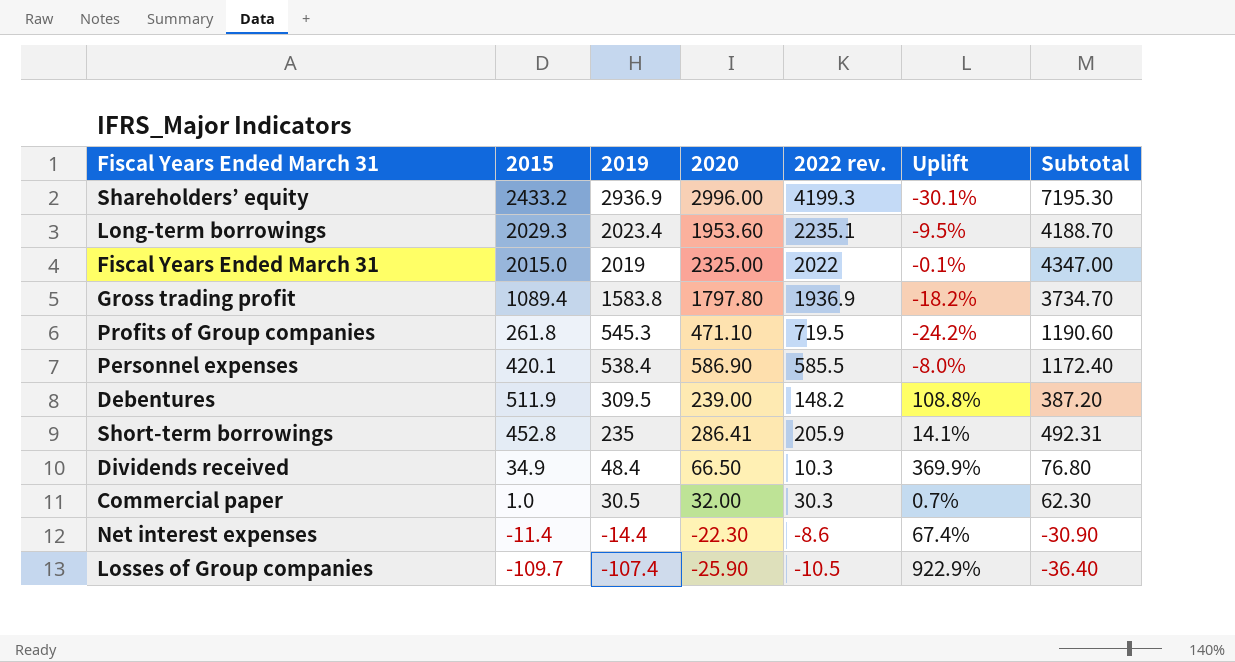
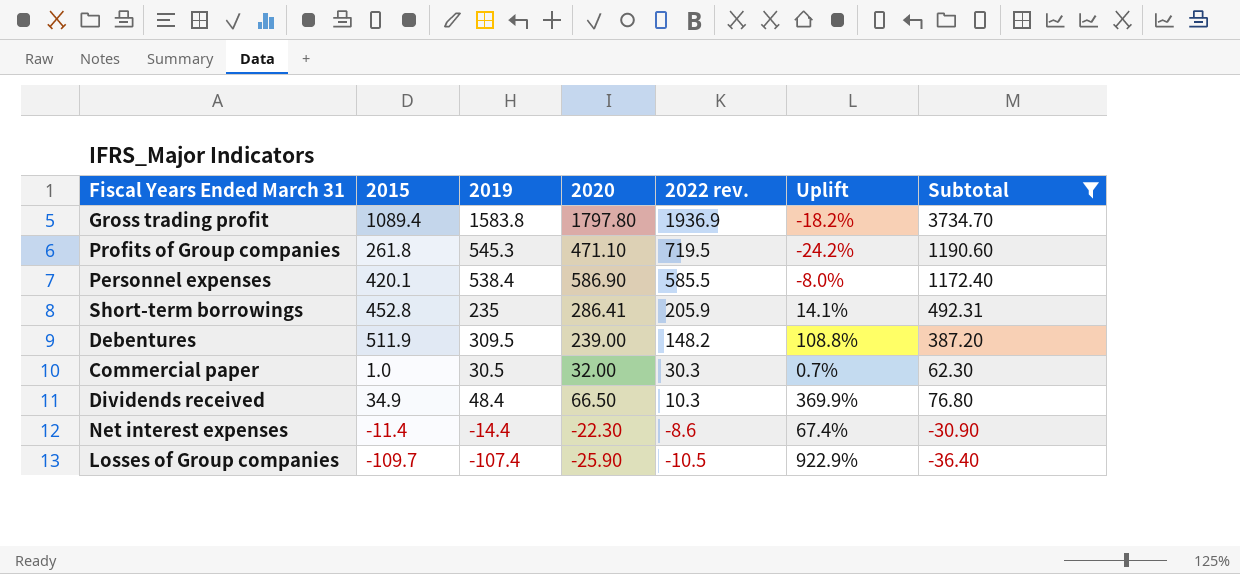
filter: none -> Subtotal <= 3734.70
row order: 2019 descending -> 2022 rev. descending

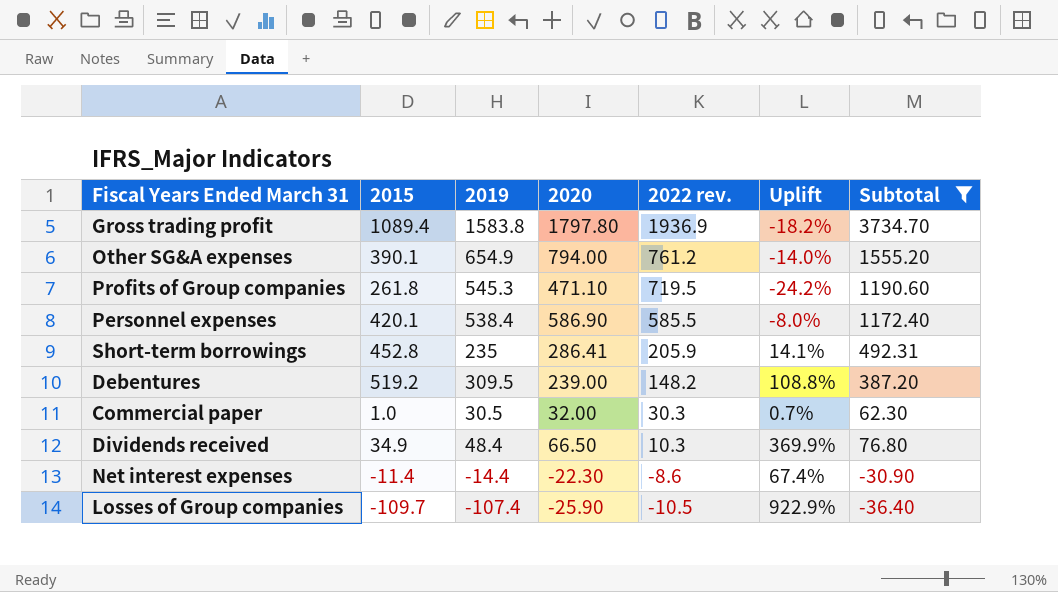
row Other SG&A expenses: none -> 390.1 | 654.9 | 794.00 | 761.2 | -14.0% | 1555.20
Debentures | 2015: 511.9 -> 519.2

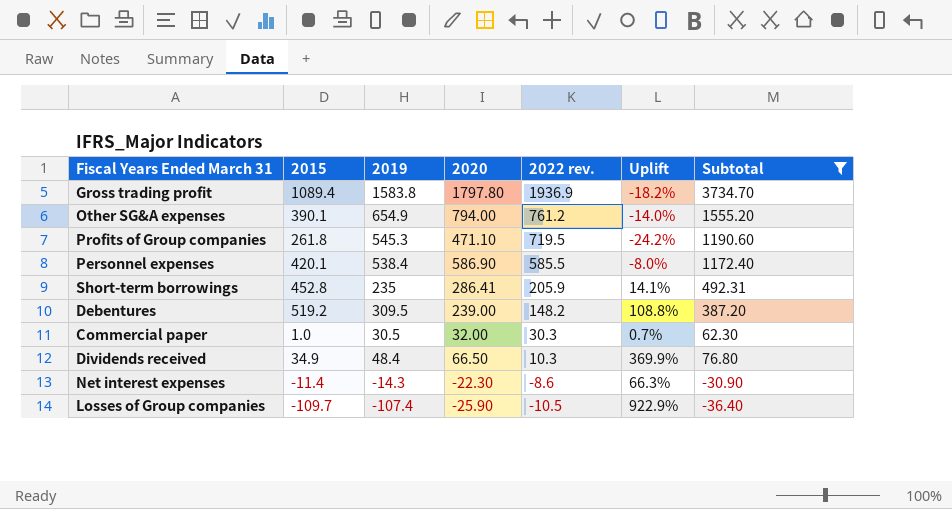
Net interest expenses | 2019: -14.4 -> -14.3
Net interest expenses | Uplift: 67.4% -> 66.3%

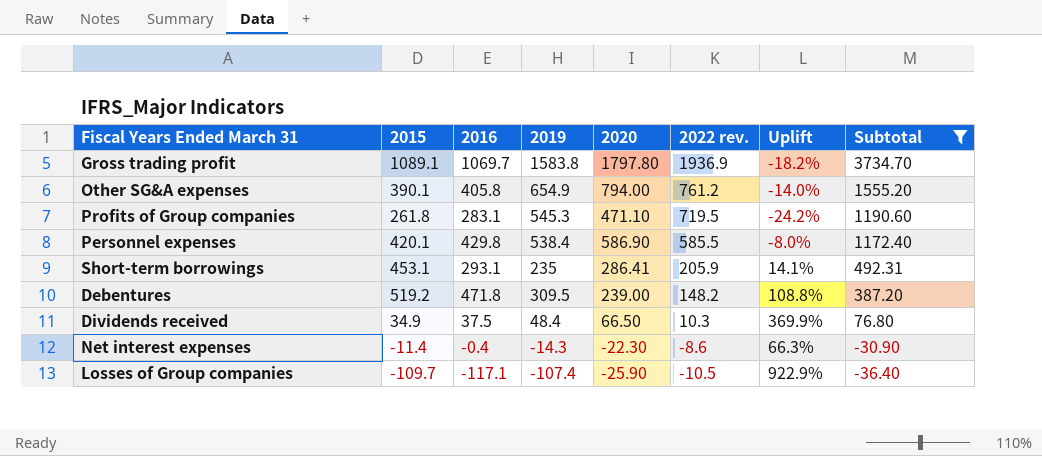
column 2016 | position: none -> 3
row Commercial paper: 1.0 | 30.5 | 32.00 | 30.3 | 0.7% | 62.30 -> none
Gross trading profit | 2015: 1089.4 -> 1089.1
Short-term borrowings | 2015: 452.8 -> 453.1

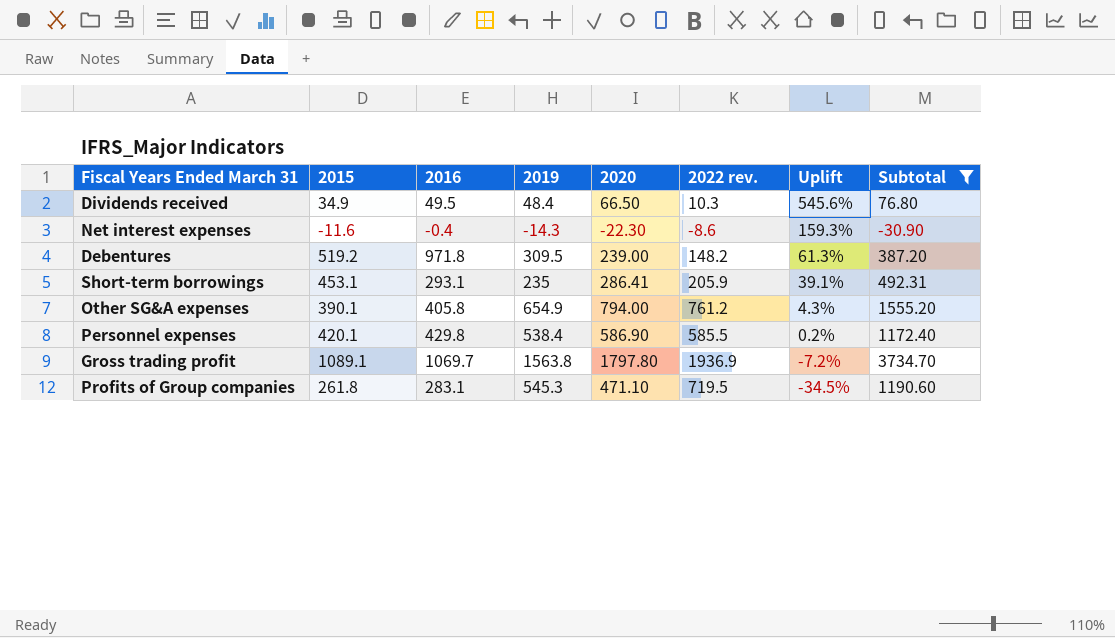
row order: 2022 rev. descending -> Uplift descending
column Uplift | formula: ([2019] - [2022 rev.]) / [2022 rev.] -> ([2020] - [2022 rev.]) / [2022 rev.]
row Losses of Group companies: -109.7 | -117.1 | -107.4 | -25.90 | -10.5 | 922.9% | -36.40 -> none
Dividends received | 2016: 37.5 -> 49.5
Net interest expenses | 2015: -11.4 -> -11.6
Debentures | 2016: 471.8 -> 971.8
Gross trading profit | 2019: 1583.8 -> 1563.8

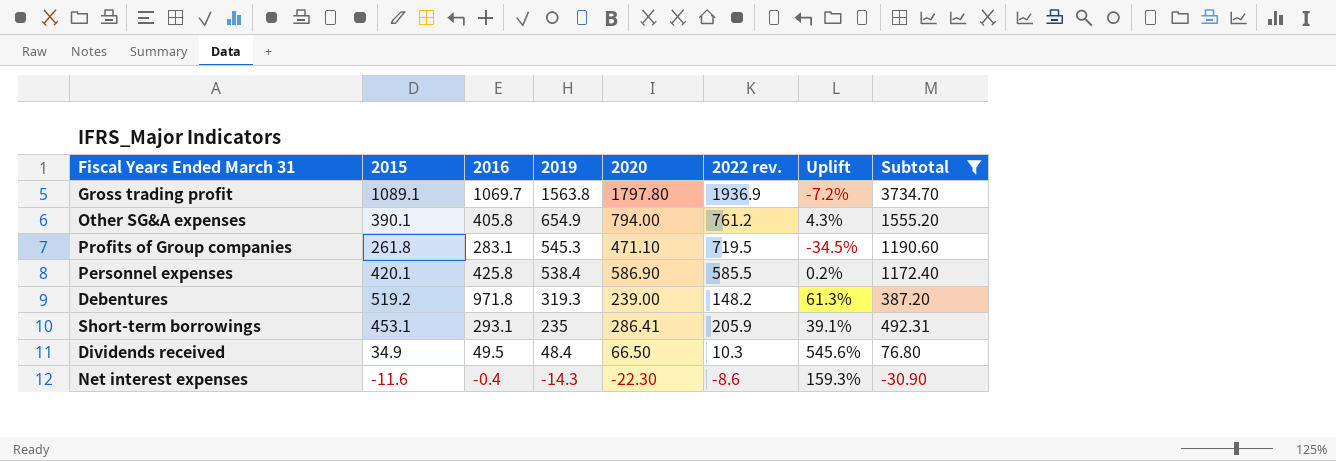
row order: Uplift descending -> 2019 descending
Personnel expenses | 2016: 429.8 -> 425.8
Debentures | 2019: 309.5 -> 319.3

